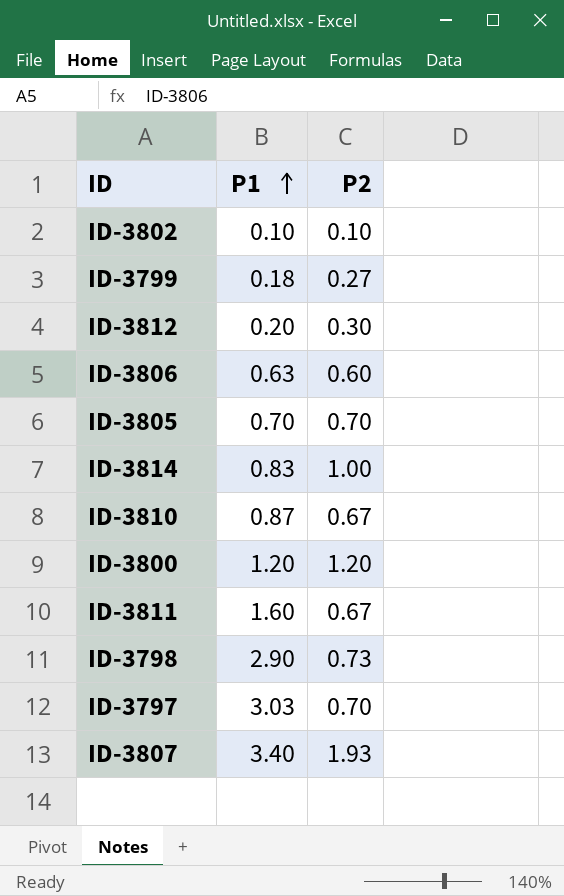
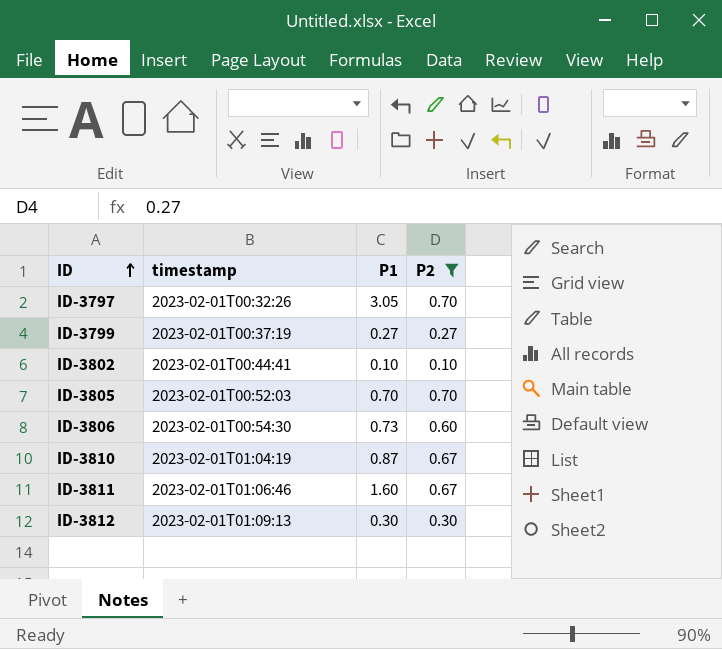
filter: none -> P2 <= 0.70
row order: P1 ascending -> ID ascending
column timestamp | position: none -> 2
ID-3797 | P1: 3.03 -> 3.05
ID-3799 | P1: 0.18 -> 0.27
ID-3806 | P1: 0.63 -> 0.73
ID-3812 | P1: 0.20 -> 0.30

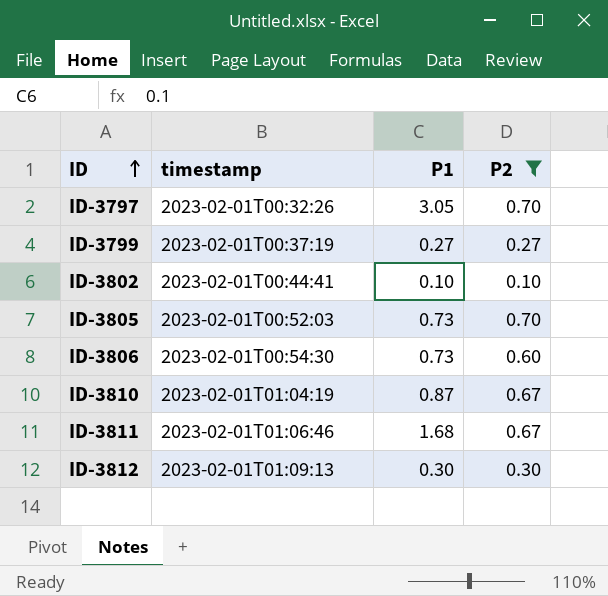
ID-3805 | P1: 0.70 -> 0.73
ID-3811 | P1: 1.60 -> 1.68

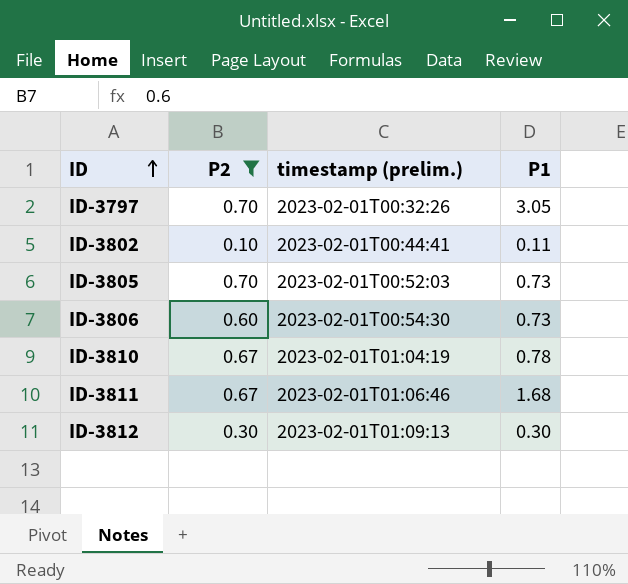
column P2 | position: 4 -> 2
column name: timestamp -> timestamp (prelim.)
row ID-3799: 2023-02-01T00:37:19 | 0.27 | 0.27 -> none
ID-3802 | P1: 0.10 -> 0.11
ID-3810 | P1: 0.87 -> 0.78

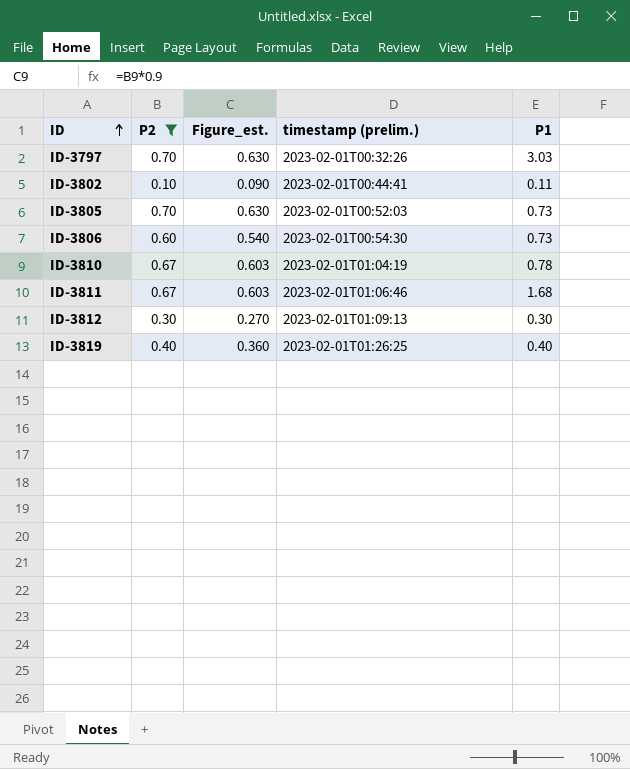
column Figure_est. | formula: none -> [P2] * 0.9
ID-3797 | P1: 3.05 -> 3.03
row ID-3819: none -> 0.40 | 0.360 | 2023-02-01T01:26:25 | 0.40

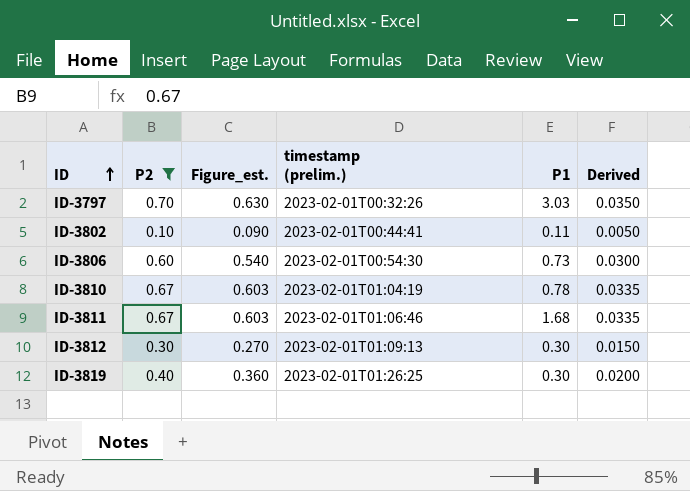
column Derived | formula: none -> [P2] * 0.05
row ID-3805: 0.70 | 0.630 | 2023-02-01T00:52:03 | 0.73 -> none
ID-3819 | P1: 0.40 -> 0.30

